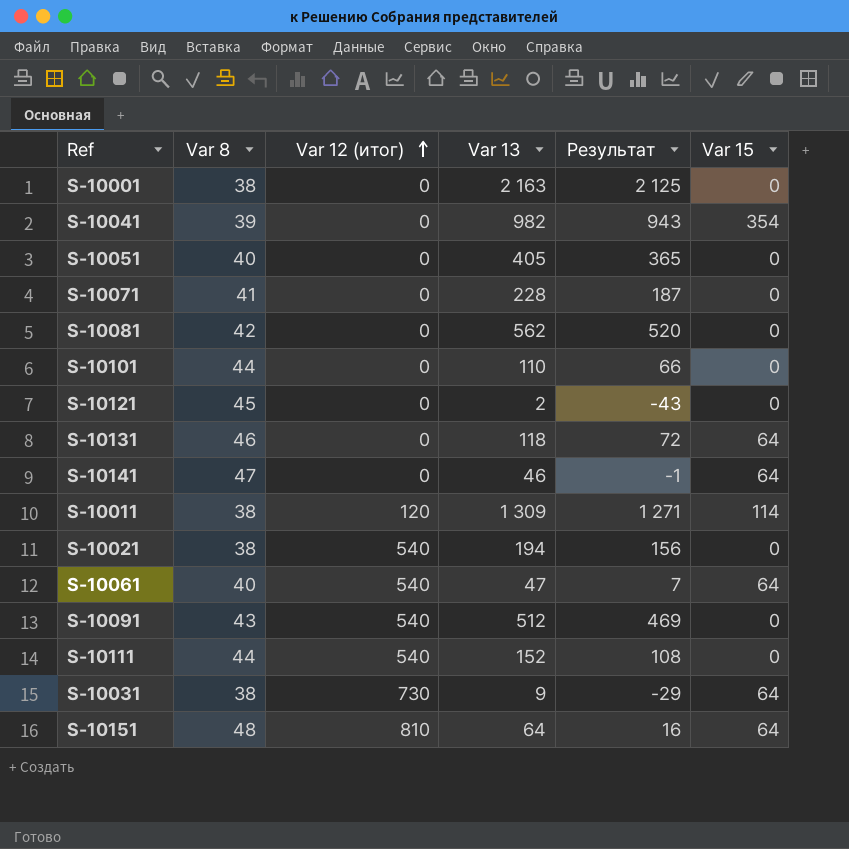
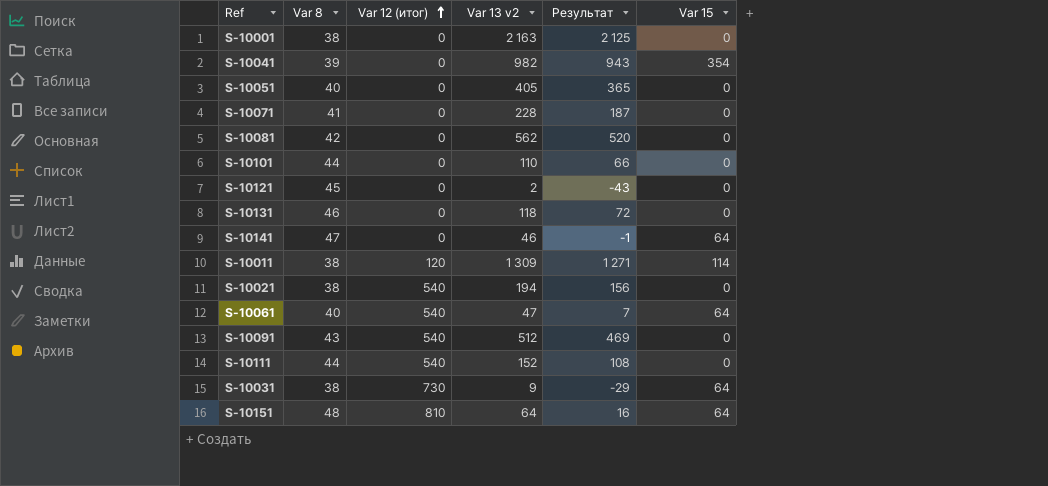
column name: Var 13 -> Var 13 v2
S-10131 | Var 15: 64 -> 0

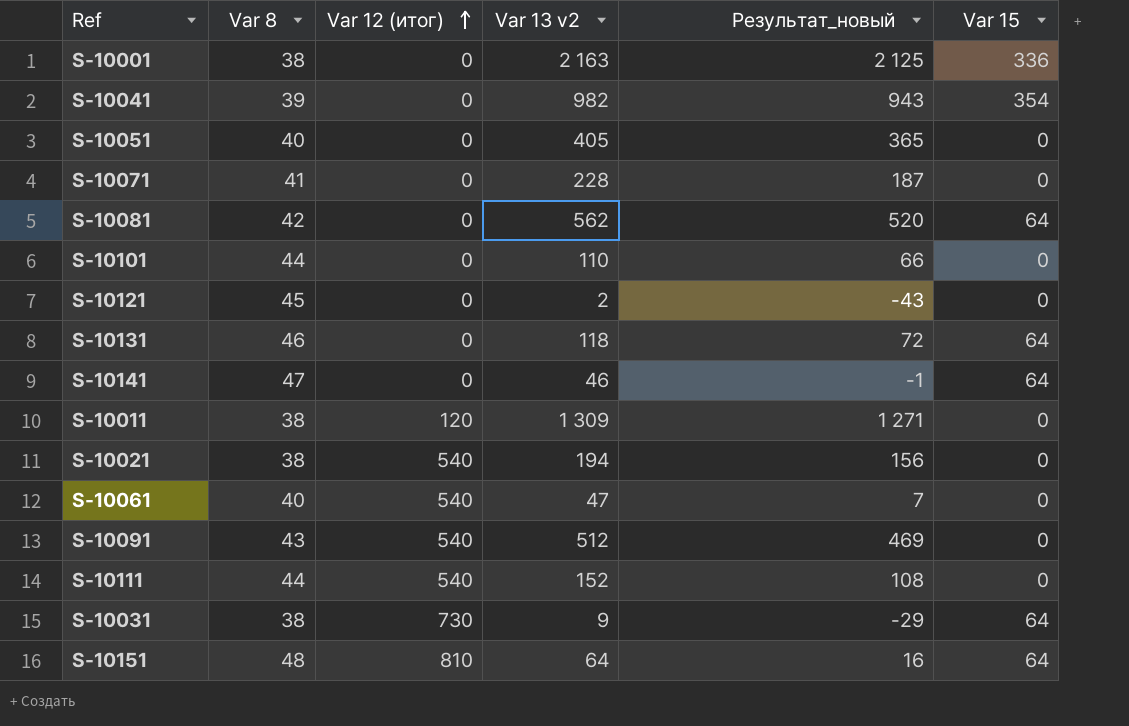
column name: Результат -> Результат_новый
S-10001 | Var 15: 0 -> 336
S-10081 | Var 15: 0 -> 64
S-10131 | Var 15: 0 -> 64
S-10011 | Var 15: 114 -> 0
S-10061 | Var 15: 64 -> 0

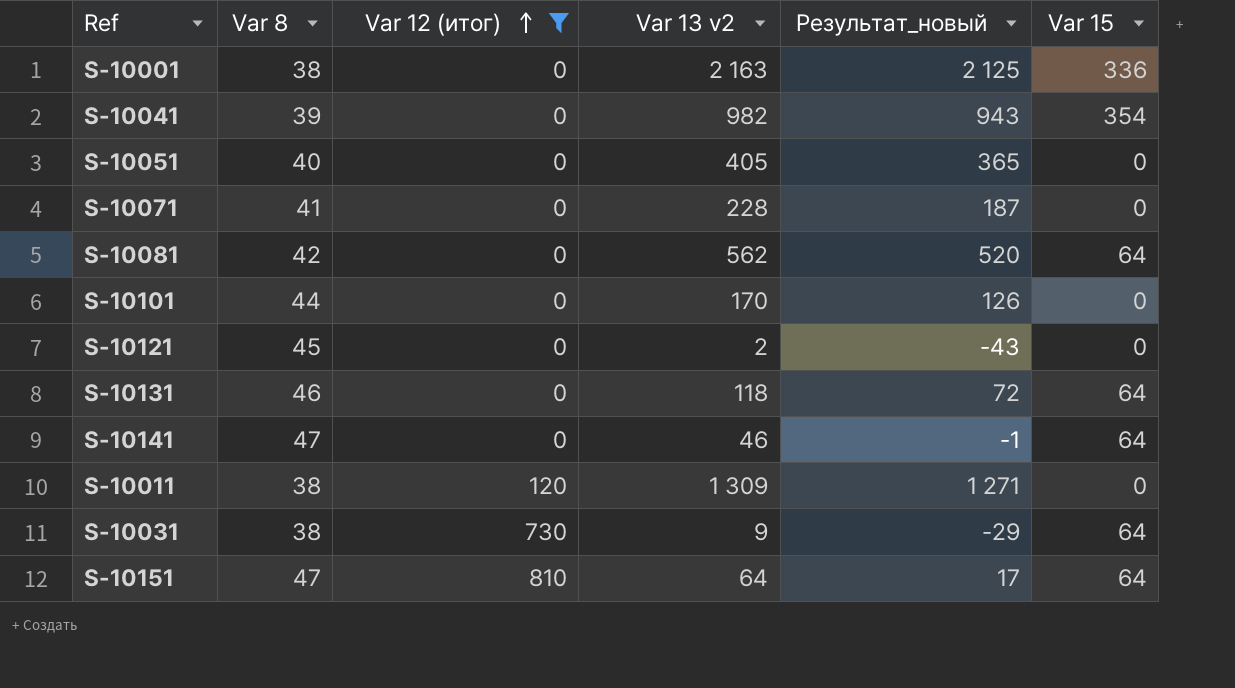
filter: none -> Var 12 (итог) != 540
S-10101 | Var 13 v2: 110 -> 170
S-10101 | Результат_новый: 66 -> 126
S-10151 | Var 8: 48 -> 47
S-10151 | Результат_новый: 16 -> 17

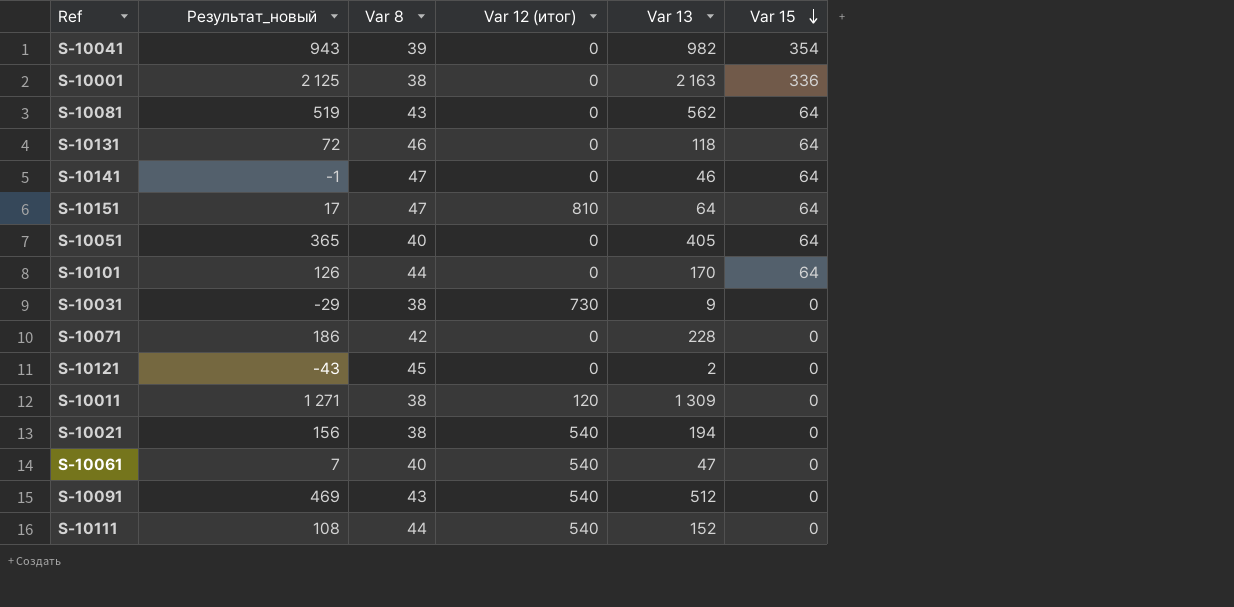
filter: Var 12 (итог) != 540 -> none
row order: Var 12 (итог) ascending -> Var 15 descending
column Результат_новый | position: 5 -> 2
column name: Var 13 v2 -> Var 13
S-10081 | Результат_новый: 520 -> 519
S-10081 | Var 8: 42 -> 43
S-10051 | Var 15: 0 -> 64
S-10101 | Var 15: 0 -> 64
S-10031 | Var 15: 64 -> 0
S-10071 | Результат_новый: 187 -> 186
S-10071 | Var 8: 41 -> 42

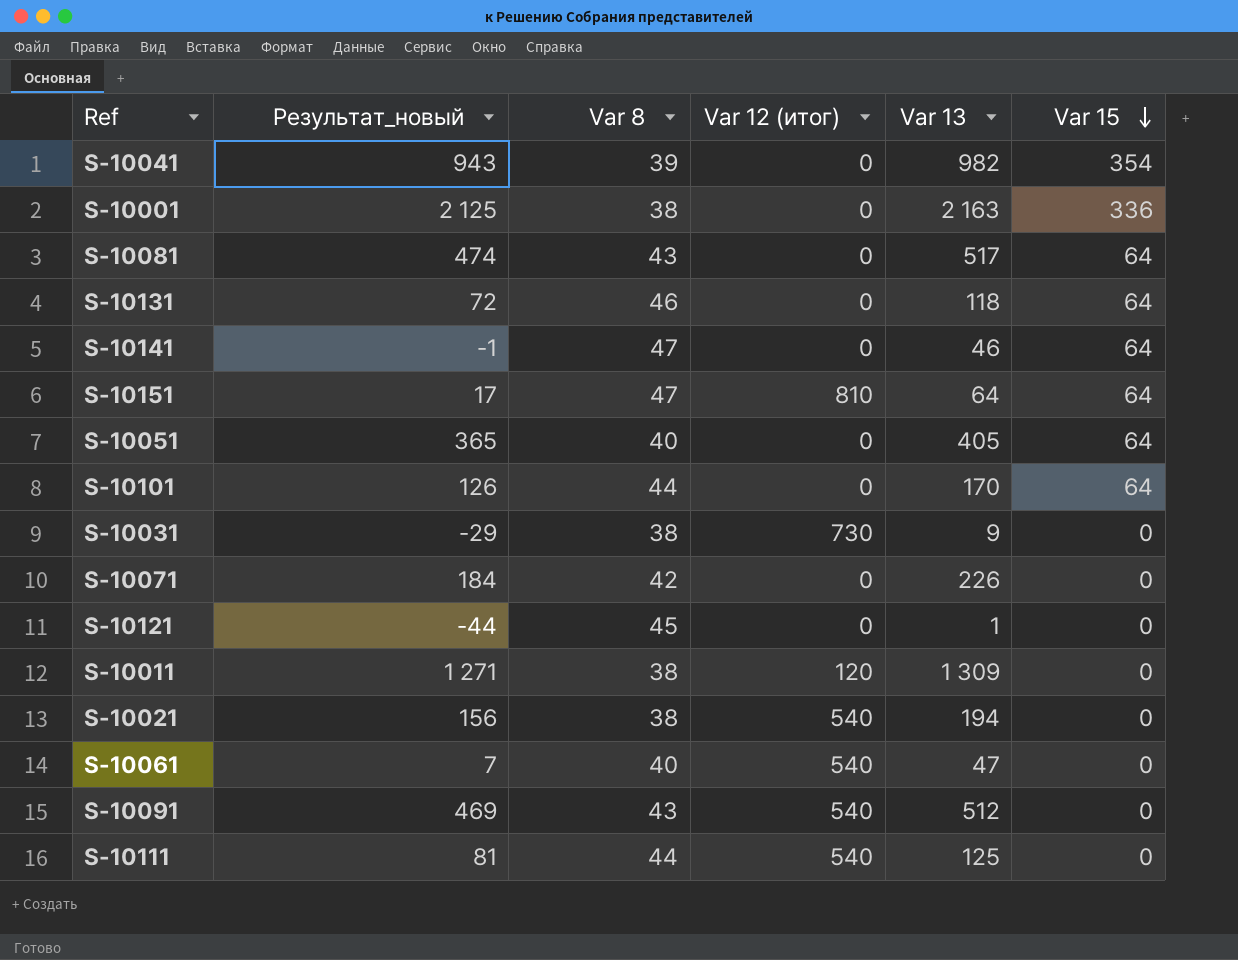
S-10081 | Результат_новый: 519 -> 474
S-10081 | Var 13: 562 -> 517
S-10071 | Результат_новый: 186 -> 184
S-10071 | Var 13: 228 -> 226
S-10121 | Результат_новый: -43 -> -44
S-10121 | Var 13: 2 -> 1
S-10111 | Результат_новый: 108 -> 81
S-10111 | Var 13: 152 -> 125

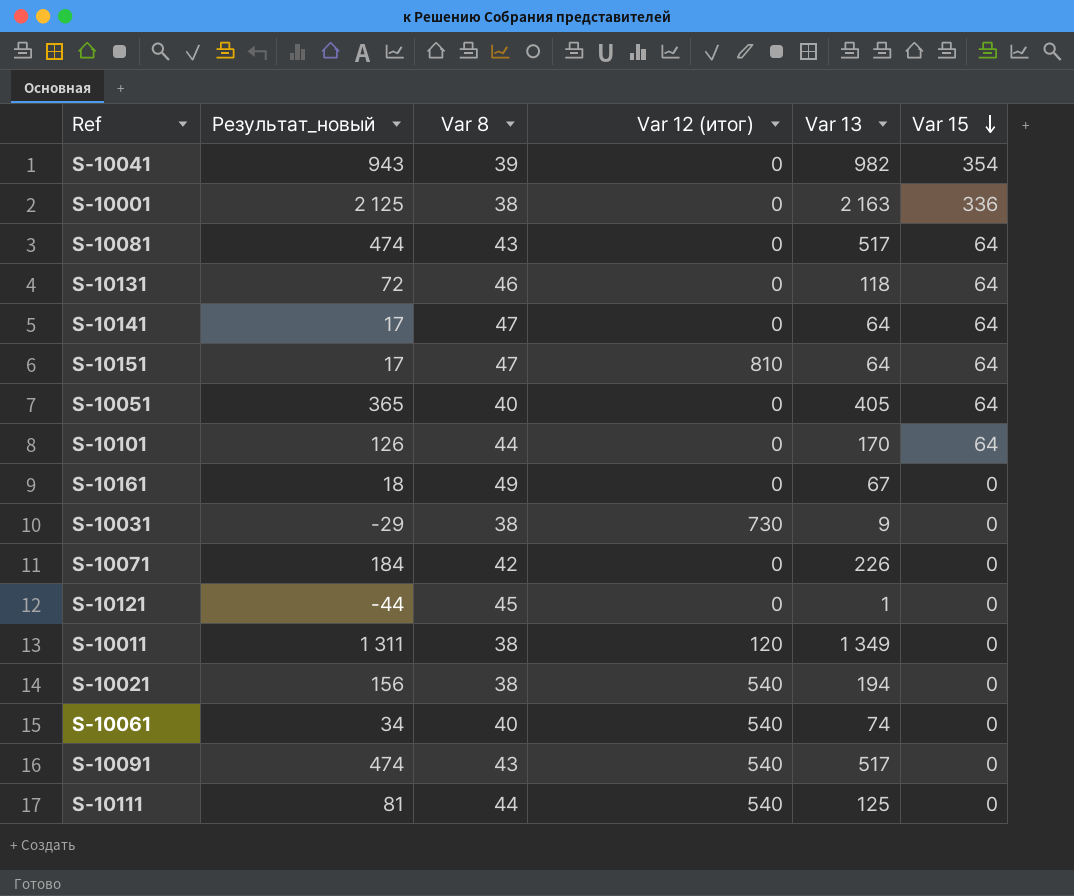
S-10141 | Результат_новый: -1 -> 17
S-10141 | Var 13: 46 -> 64
row S-10161: none -> 18 | 49 | 0 | 67 | 0
S-10011 | Результат_новый: 1 271 -> 1 311
S-10011 | Var 13: 1 309 -> 1 349
S-10061 | Результат_новый: 7 -> 34
S-10061 | Var 13: 47 -> 74
S-10091 | Результат_новый: 469 -> 474
S-10091 | Var 13: 512 -> 517

